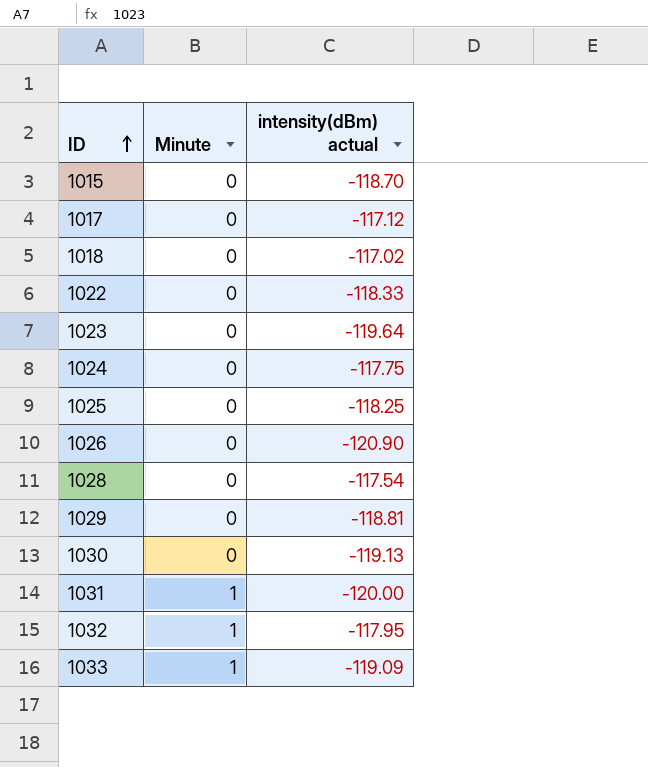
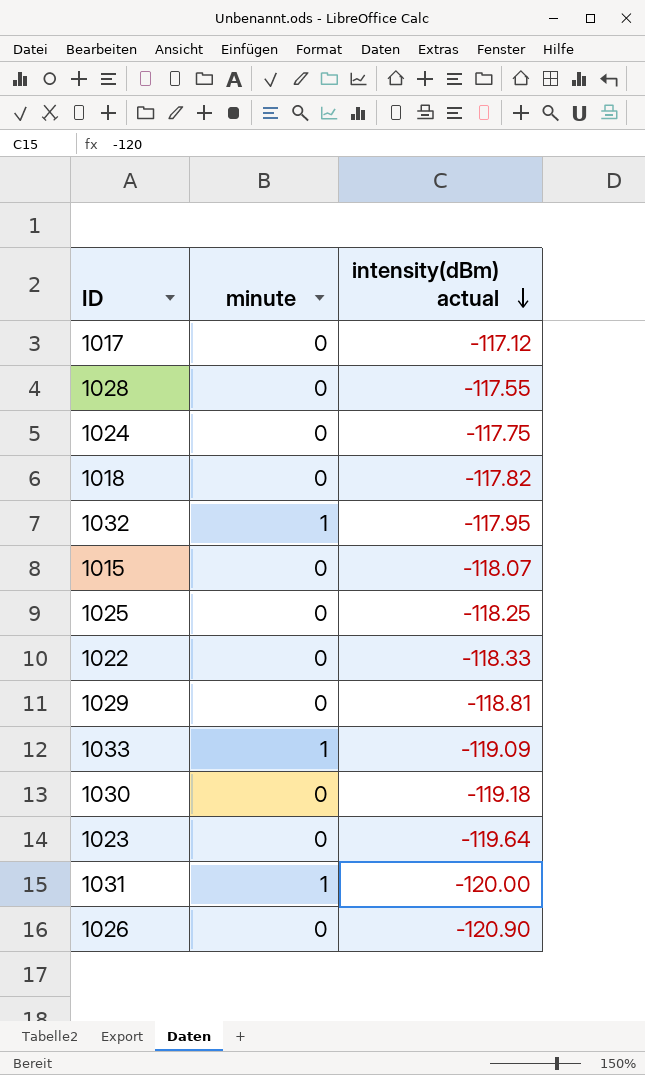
row order: ID ascending -> intensity(dBm) actual descending
column name: Minute -> minute
1028 | intensity(dBm) actual: -117.54 -> -117.55
1018 | intensity(dBm) actual: -117.02 -> -117.82
1015 | intensity(dBm) actual: -118.70 -> -118.07
1030 | intensity(dBm) actual: -119.13 -> -119.18

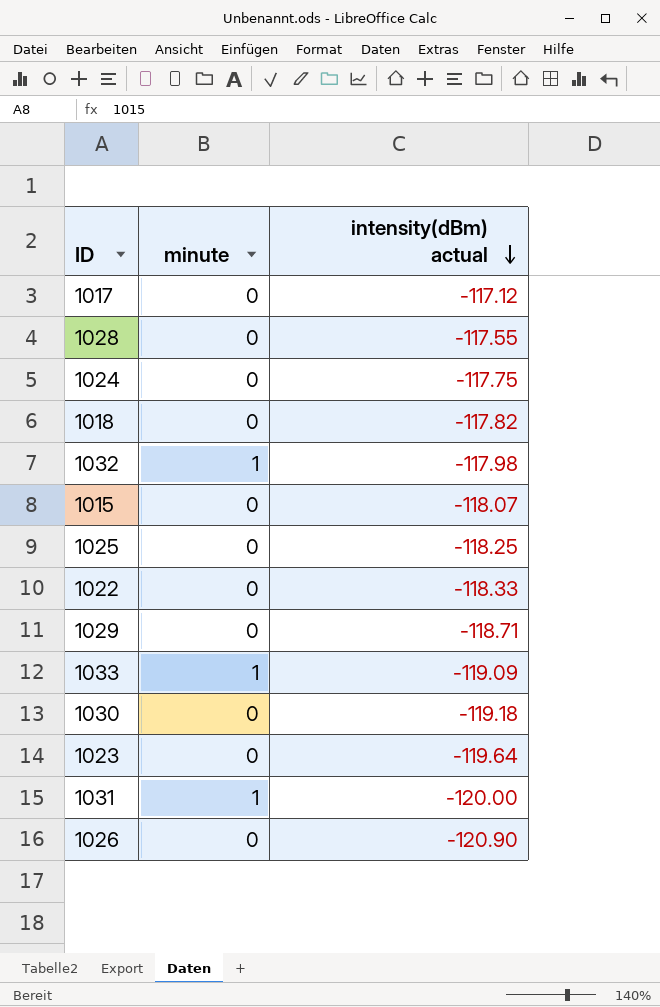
1032 | intensity(dBm) actual: -117.95 -> -117.98
1029 | intensity(dBm) actual: -118.81 -> -118.71

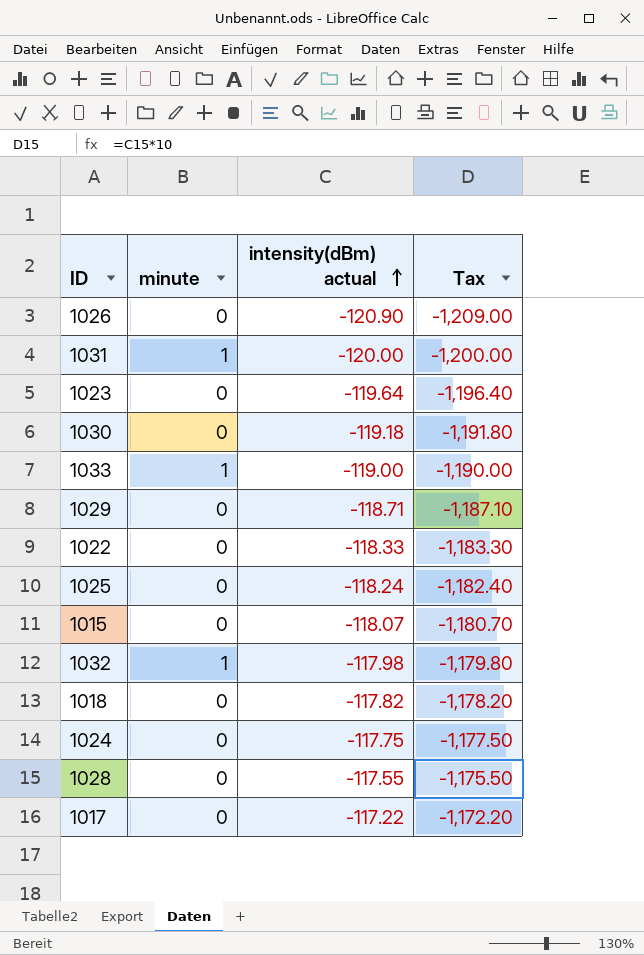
row order: intensity(dBm) actual descending -> intensity(dBm) actual ascending
column Tax | formula: none -> [intensity(dBm) actual] * 10
1033 | intensity(dBm) actual: -119.09 -> -119.00
1025 | intensity(dBm) actual: -118.25 -> -118.24
1017 | intensity(dBm) actual: -117.12 -> -117.22

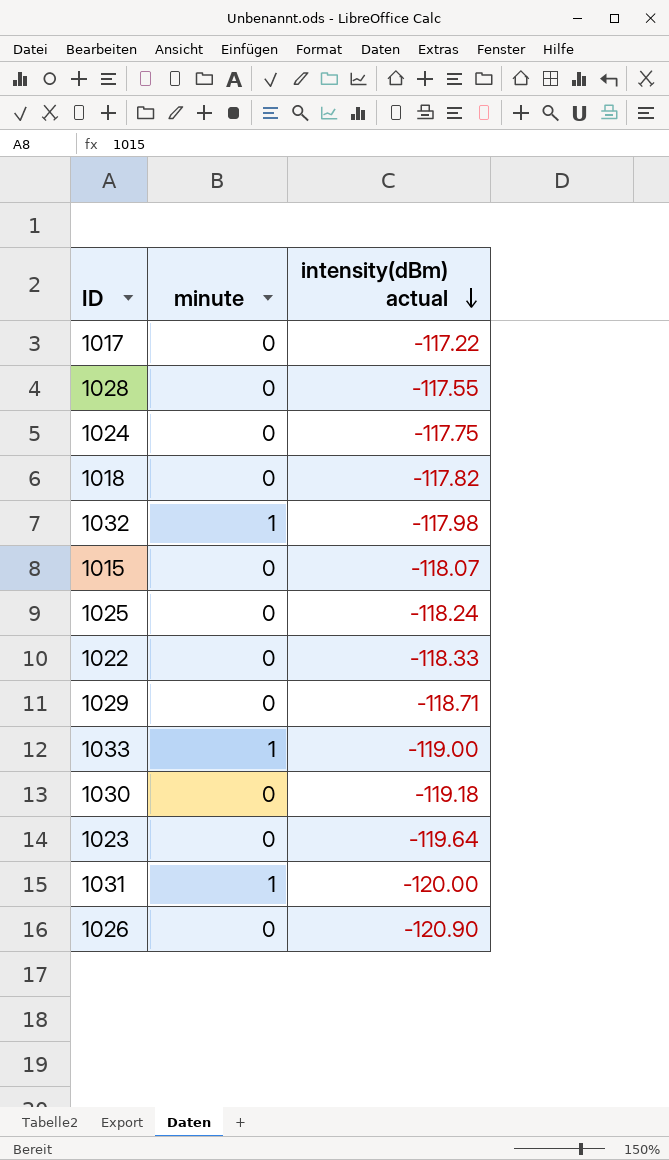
row order: intensity(dBm) actual ascending -> intensity(dBm) actual descending
column Tax | formula: [intensity(dBm) actual] * 10 -> none

